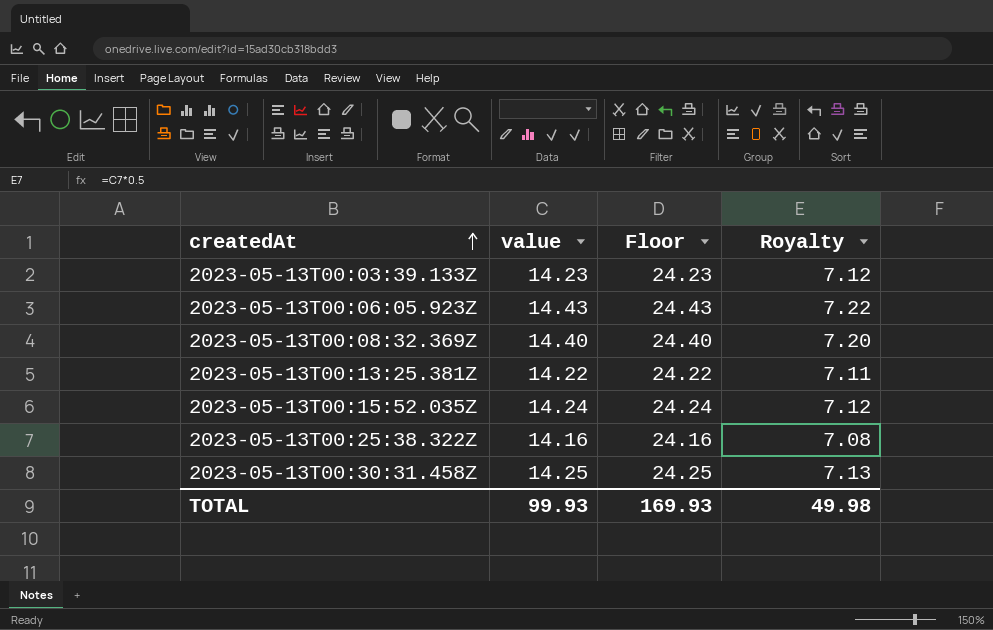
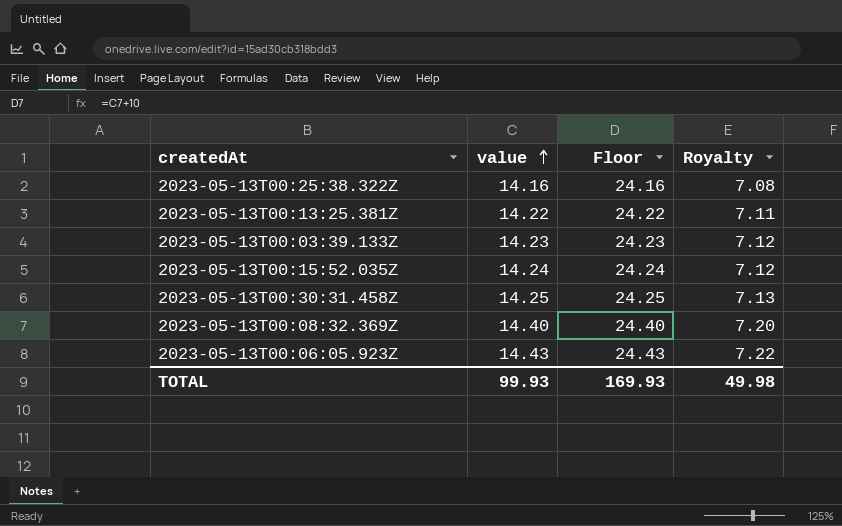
row order: createdAt ascending -> value ascending

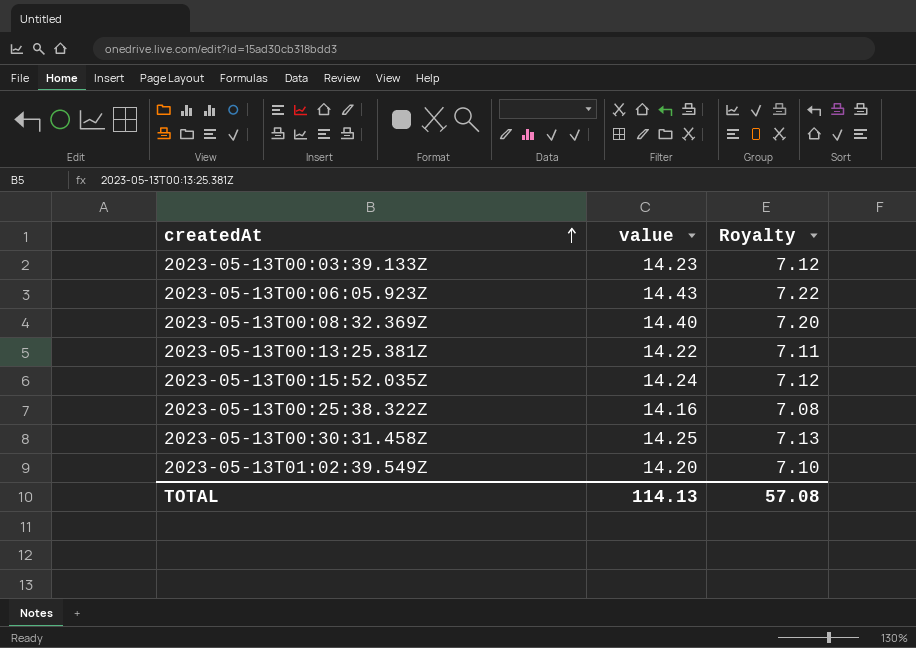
row order: value ascending -> createdAt ascending
column Floor | formula: [value] + 10 -> none
row 2023-05-13T01:02:39.549Z: none -> 14.20 | 7.10
TOTAL | value: 99.93 -> 114.13
TOTAL | Royalty: 49.98 -> 57.08

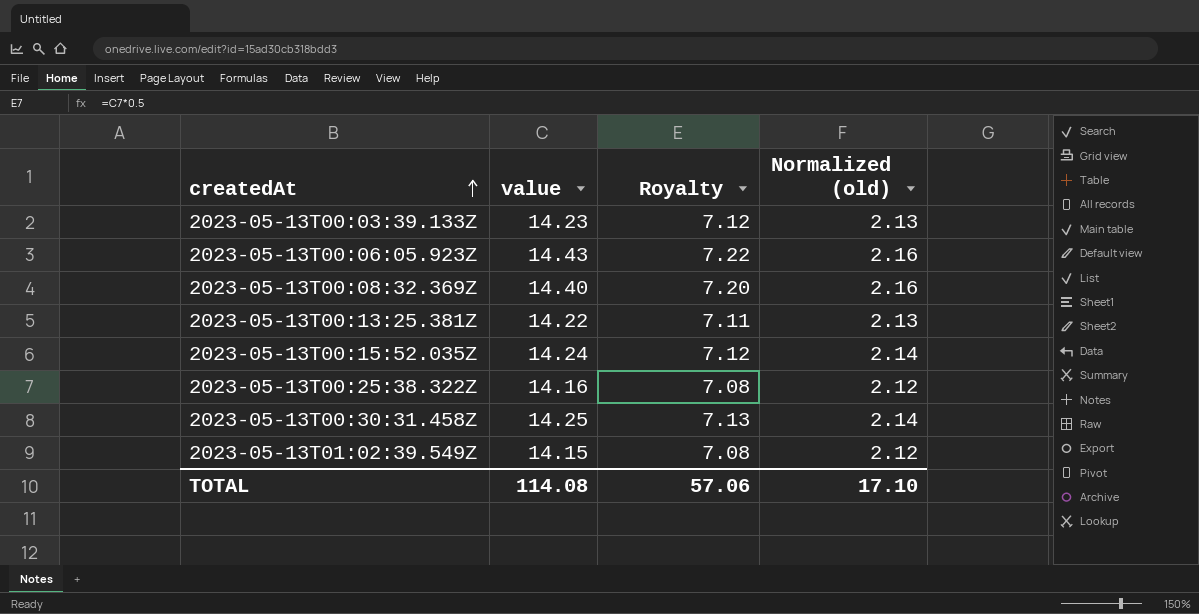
column Normalized (old) | formula: none -> [value] * 0.15
2023-05-13T01:02:39.549Z | value: 14.20 -> 14.15
2023-05-13T01:02:39.549Z | Royalty: 7.10 -> 7.08
TOTAL | value: 114.13 -> 114.08
TOTAL | Royalty: 57.08 -> 57.06

